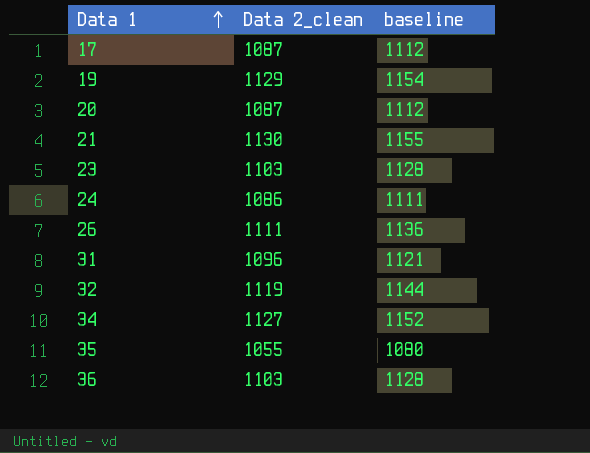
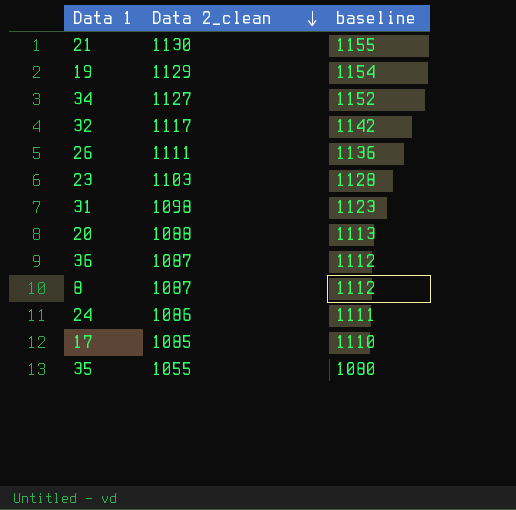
row order: Data 1 ascending -> Data 2_clean descending
32 | Data 2_clean: 1119 -> 1117
32 | baseline: 1144 -> 1142
31 | Data 2_clean: 1096 -> 1098
31 | baseline: 1121 -> 1123
20 | Data 2_clean: 1087 -> 1088
20 | baseline: 1112 -> 1113
36 | Data 2_clean: 1103 -> 1087
36 | baseline: 1128 -> 1112
row 8: none -> 1087 | 1112
17 | Data 2_clean: 1087 -> 1085
17 | baseline: 1112 -> 1110

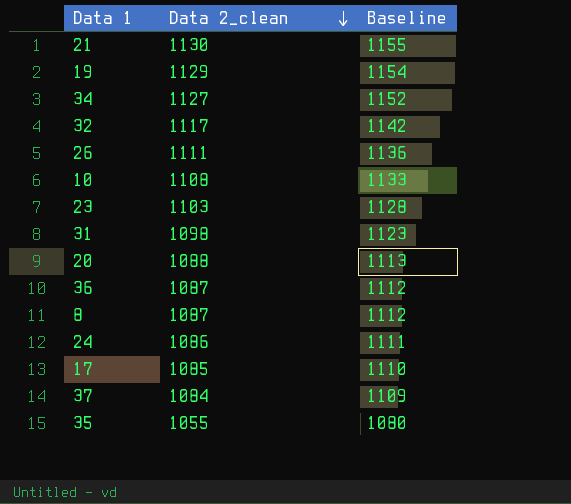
column name: baseline -> Baseline
row 10: none -> 1108 | 1133
row 37: none -> 1084 | 1109

